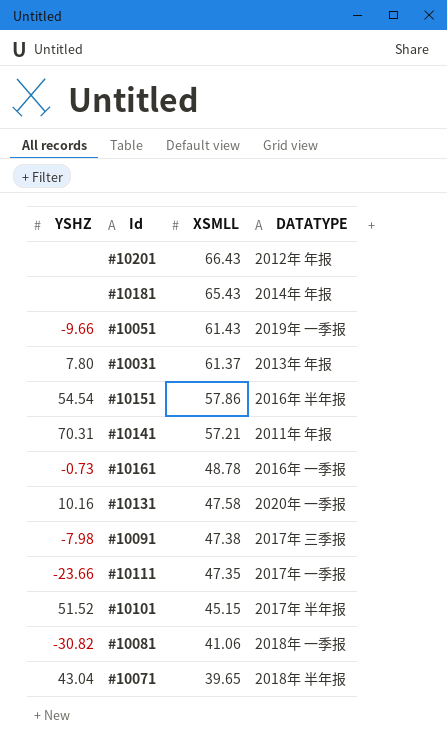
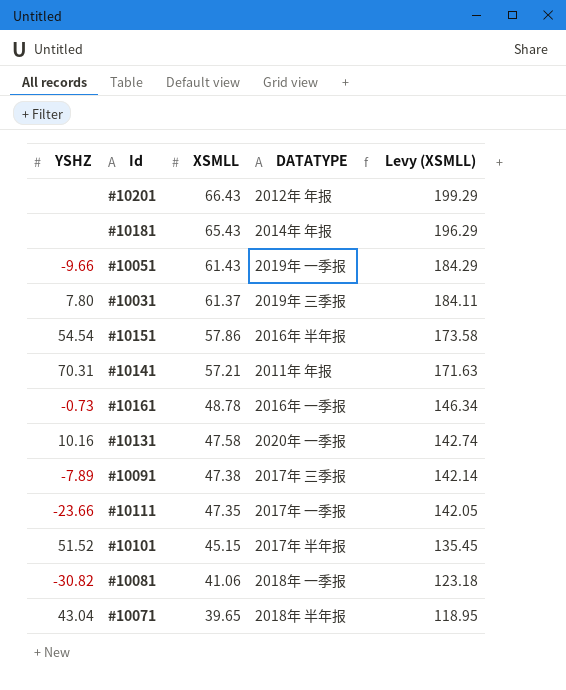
column Levy (XSMLL) | formula: none -> [XSMLL] * 3
#10031 | DATATYPE: 2013年 年报 -> 2019年 三季报
#10091 | YSHZ: -7.98 -> -7.89

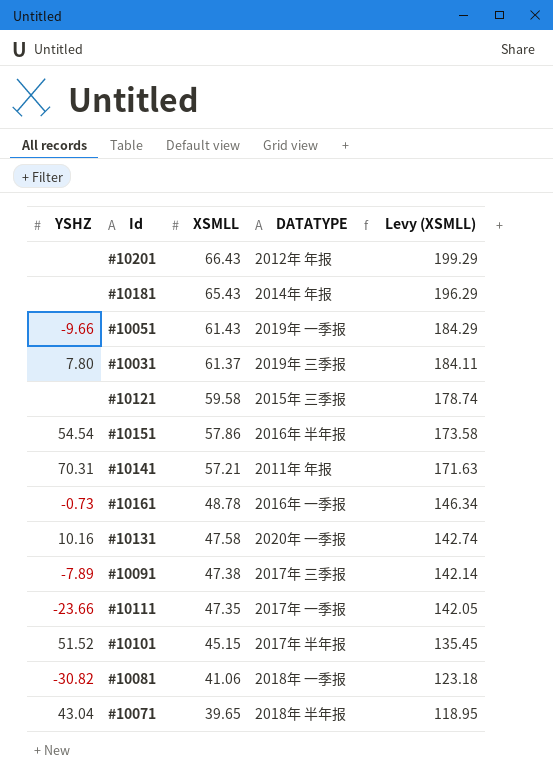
row #10121: none -> none | 59.58 | 2015年 三季报 | 178.74

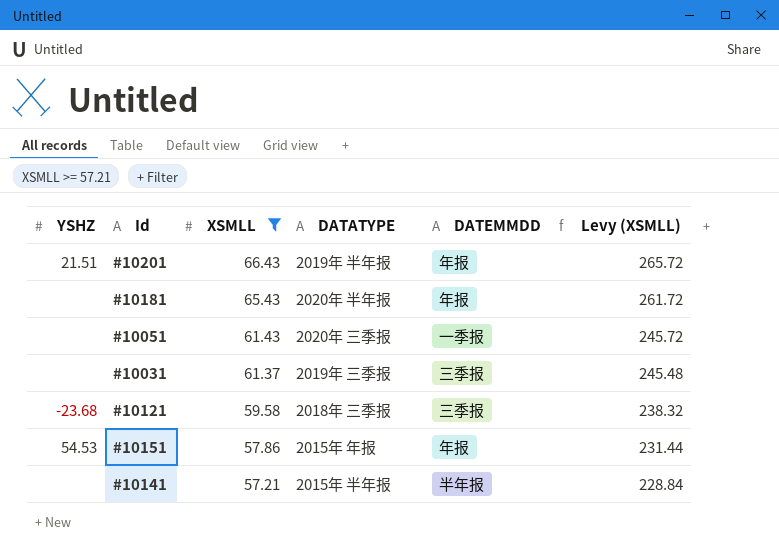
filter: none -> XSMLL >= 57.21
column DATEMMDD | position: none -> 5
column Levy (XSMLL) | formula: [XSMLL] * 3 -> [XSMLL] * 4
#10201 | YSHZ: none -> 21.51
#10201 | DATATYPE: 2012年 年报 -> 2019年 半年报
#10181 | DATATYPE: 2014年 年报 -> 2020年 半年报
#10051 | YSHZ: -9.66 -> none
#10051 | DATATYPE: 2019年 一季报 -> 2020年 三季报
#10031 | YSHZ: 7.80 -> none
#10121 | YSHZ: none -> -23.68
#10121 | DATATYPE: 2015年 三季报 -> 2018年 三季报
#10151 | YSHZ: 54.54 -> 54.53
#10151 | DATATYPE: 2016年 半年报 -> 2015年 年报
#10141 | YSHZ: 70.31 -> none
#10141 | DATATYPE: 2011年 年报 -> 2015年 半年报

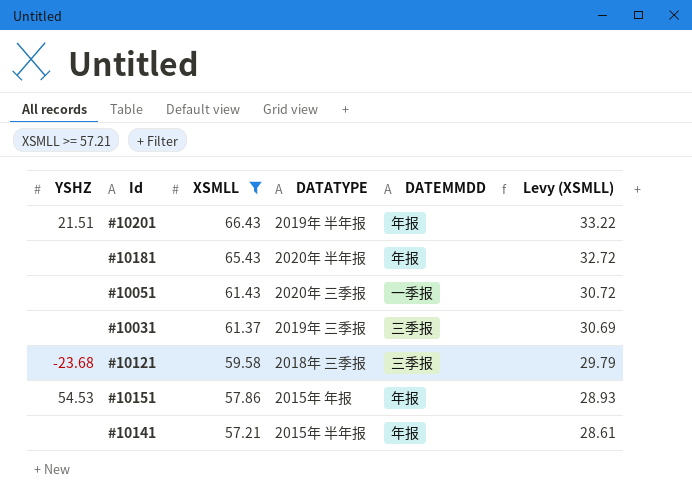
column Levy (XSMLL) | formula: [XSMLL] * 4 -> [XSMLL] * 0.5
#10141 | DATEMMDD: 半年报 -> 年报

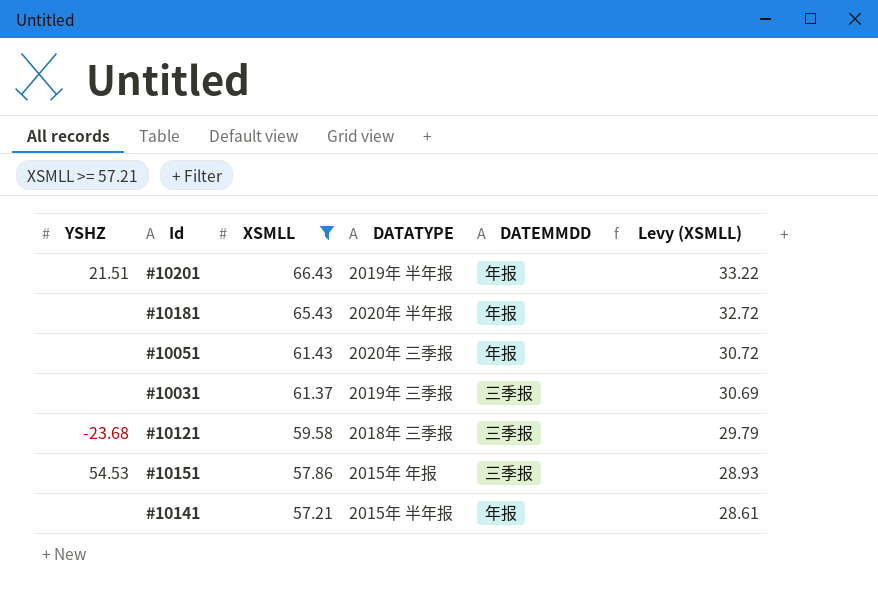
#10051 | DATEMMDD: 一季报 -> 年报
#10151 | DATEMMDD: 年报 -> 三季报

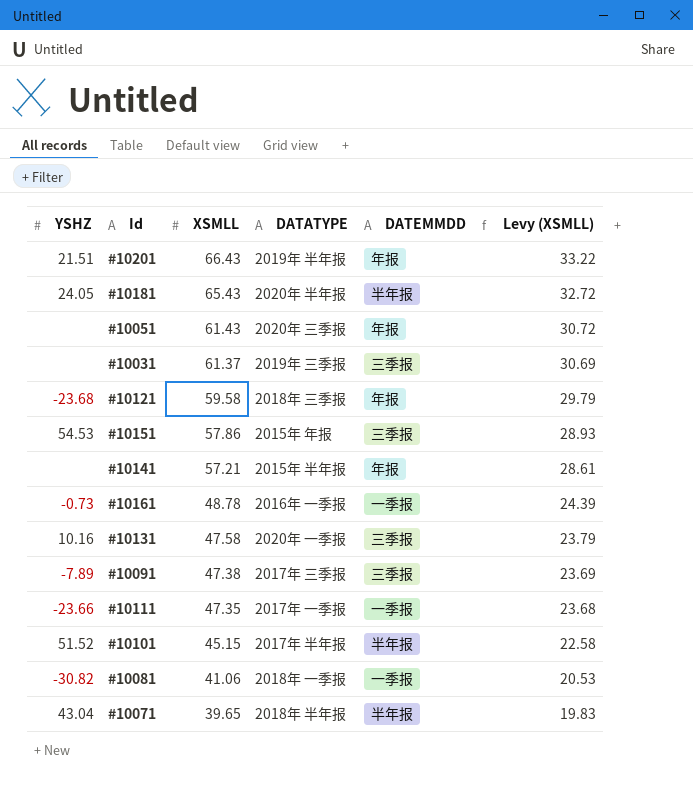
filter: XSMLL >= 57.21 -> none
#10181 | YSHZ: none -> 24.05
#10181 | DATEMMDD: 年报 -> 半年报
#10121 | DATEMMDD: 三季报 -> 年报

